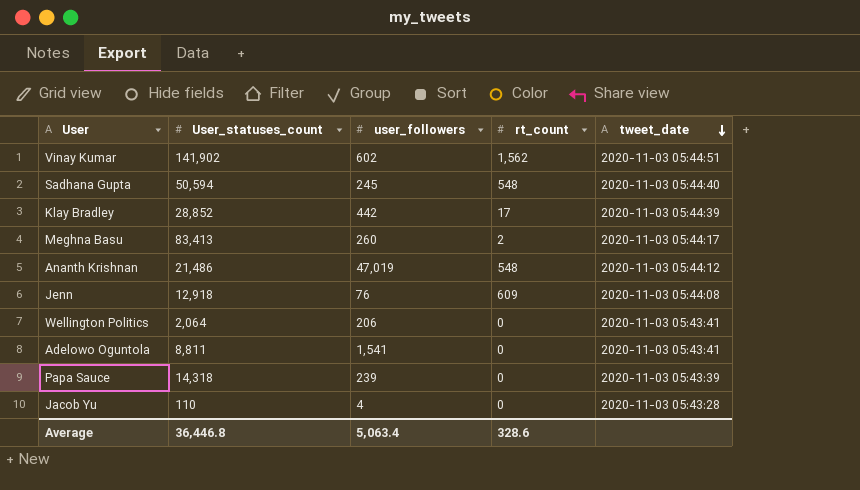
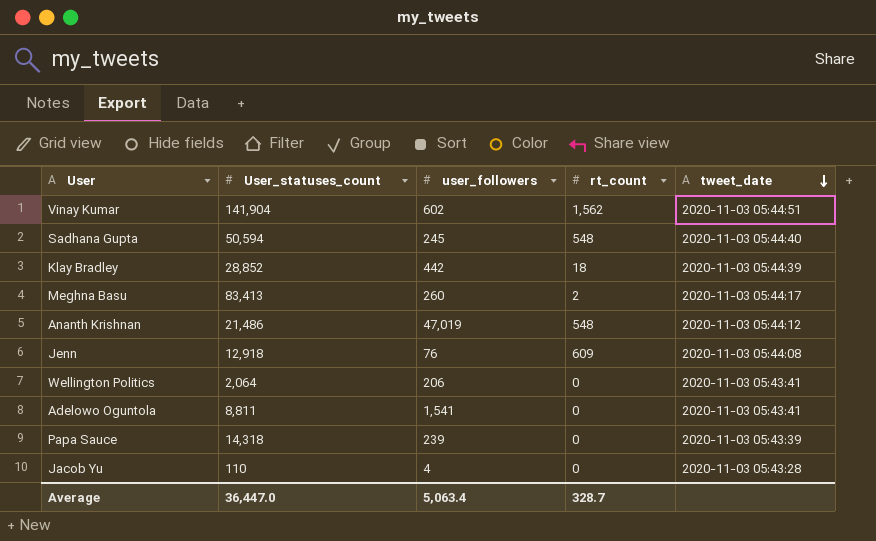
Vinay Kumar | User_statuses_count: 141,902 -> 141,904
Klay Bradley | rt_count: 17 -> 18
Average | User_statuses_count: 36,446.8 -> 36,447.0
Average | rt_count: 328.6 -> 328.7

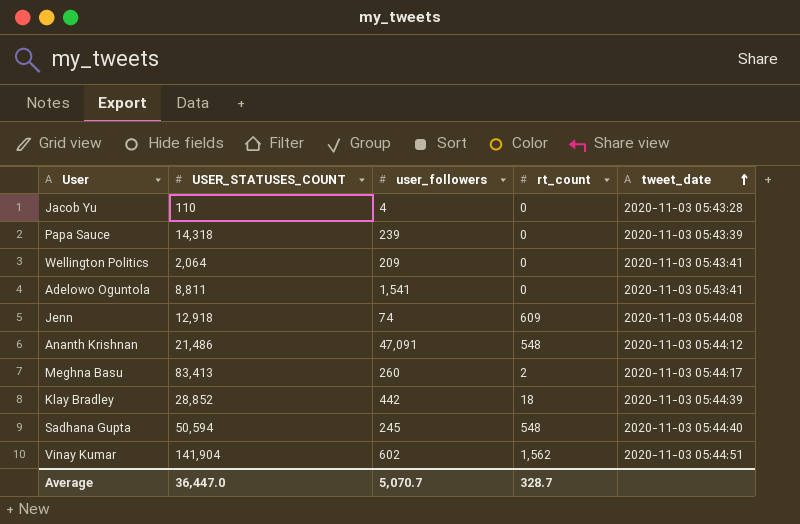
row order: tweet_date descending -> tweet_date ascending
column name: User_statuses_count -> USER_STATUSES_COUNT
Wellington Politics | user_followers: 206 -> 209
Jenn | user_followers: 76 -> 74
Ananth Krishnan | user_followers: 47,019 -> 47,091
Average | user_followers: 5,063.4 -> 5,070.7

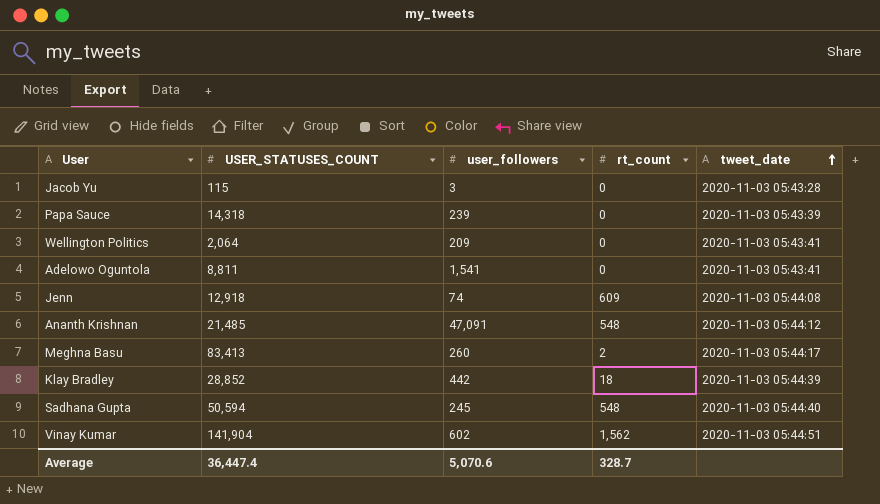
Jacob Yu | USER_STATUSES_COUNT: 110 -> 115
Jacob Yu | user_followers: 4 -> 3
Ananth Krishnan | USER_STATUSES_COUNT: 21,486 -> 21,485
Average | USER_STATUSES_COUNT: 36,447.0 -> 36,447.4
Average | user_followers: 5,070.7 -> 5,070.6

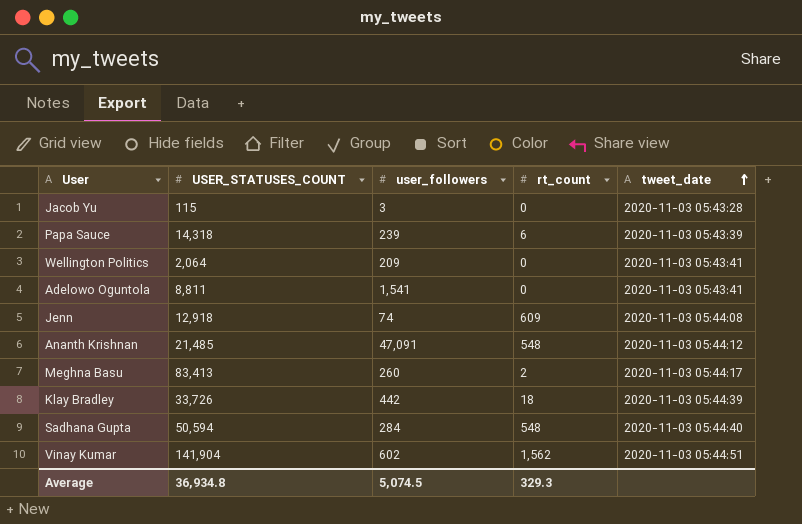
Papa Sauce | rt_count: 0 -> 6
Klay Bradley | USER_STATUSES_COUNT: 28,852 -> 33,726
Sadhana Gupta | user_followers: 245 -> 284
Average | USER_STATUSES_COUNT: 36,447.4 -> 36,934.8
Average | user_followers: 5,070.6 -> 5,074.5
Average | rt_count: 328.7 -> 329.3

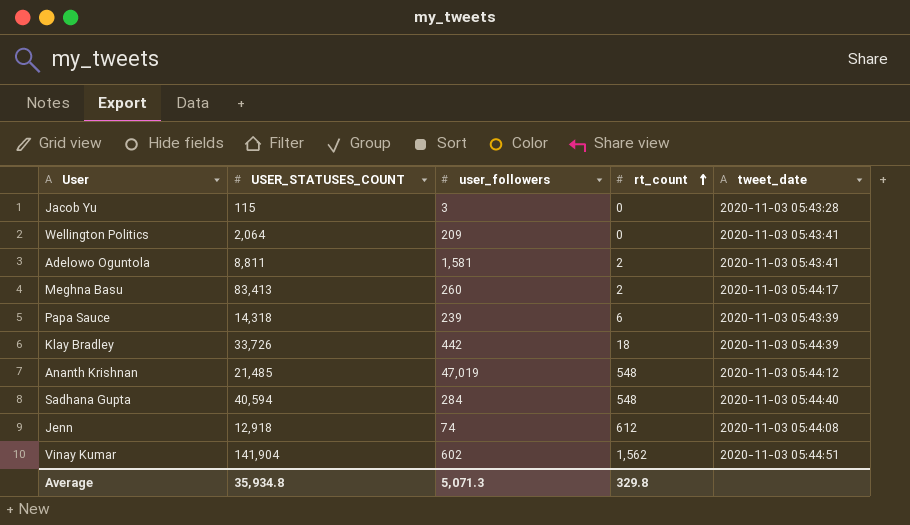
row order: tweet_date ascending -> rt_count ascending
Adelowo Oguntola | user_followers: 1,541 -> 1,581
Adelowo Oguntola | rt_count: 0 -> 2
Ananth Krishnan | user_followers: 47,091 -> 47,019
Sadhana Gupta | USER_STATUSES_COUNT: 50,594 -> 40,594
Jenn | rt_count: 609 -> 612
Average | USER_STATUSES_COUNT: 36,934.8 -> 35,934.8
Average | user_followers: 5,074.5 -> 5,071.3
Average | rt_count: 329.3 -> 329.8

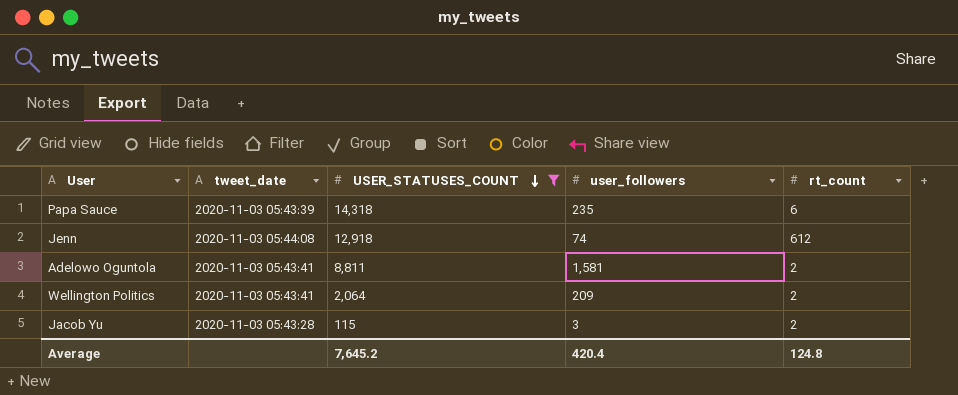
filter: none -> USER_STATUSES_COUNT <= 14,318
row order: rt_count ascending -> USER_STATUSES_COUNT descending
column tweet_date | position: 5 -> 2
Papa Sauce | user_followers: 239 -> 235
Wellington Politics | rt_count: 0 -> 2
Jacob Yu | rt_count: 0 -> 2
Average | USER_STATUSES_COUNT: 35,934.8 -> 7,645.2
Average | user_followers: 5,071.3 -> 420.4
Average | rt_count: 329.8 -> 124.8

